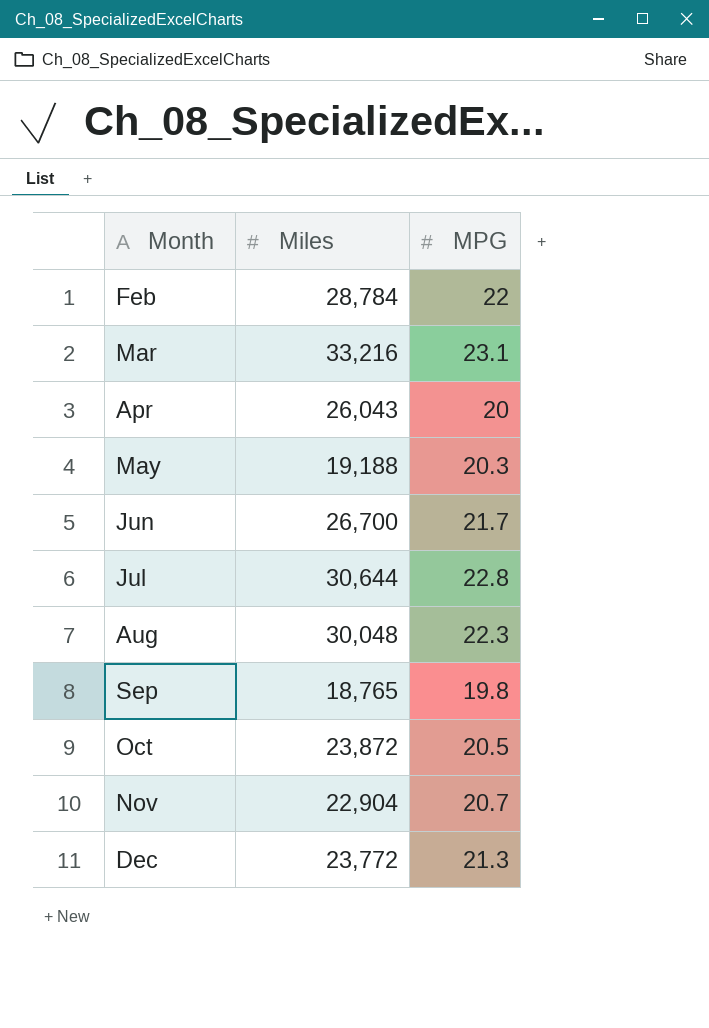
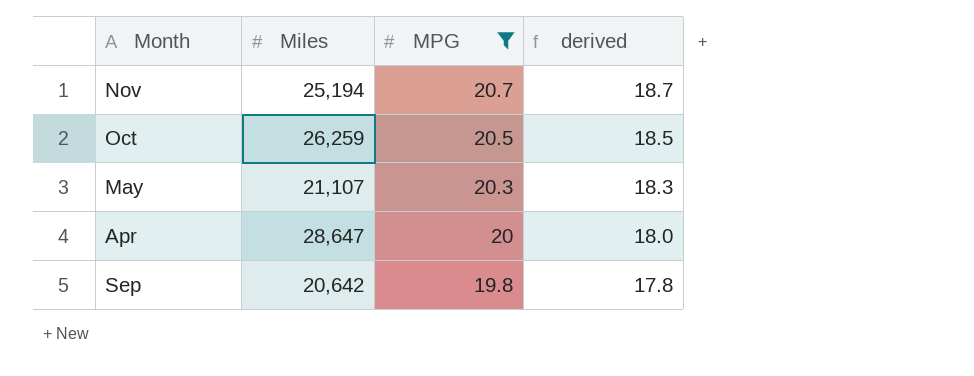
filter: none -> MPG <= 20.7
row order: Month ascending -> MPG descending
column derived | formula: none -> [MPG] - 2
Nov | Miles: 22,904 -> 25,194
Oct | Miles: 23,872 -> 26,259
May | Miles: 19,188 -> 21,107
Apr | Miles: 26,043 -> 28,647
Sep | Miles: 18,765 -> 20,642

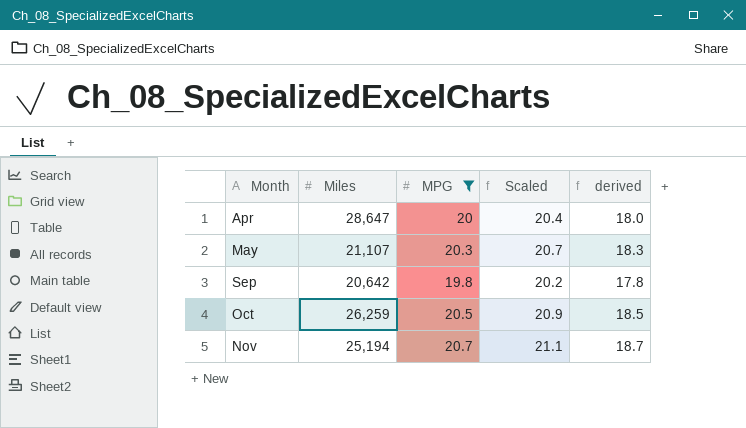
row order: MPG descending -> Month ascending
column Scaled | formula: none -> [MPG] * 1.02

